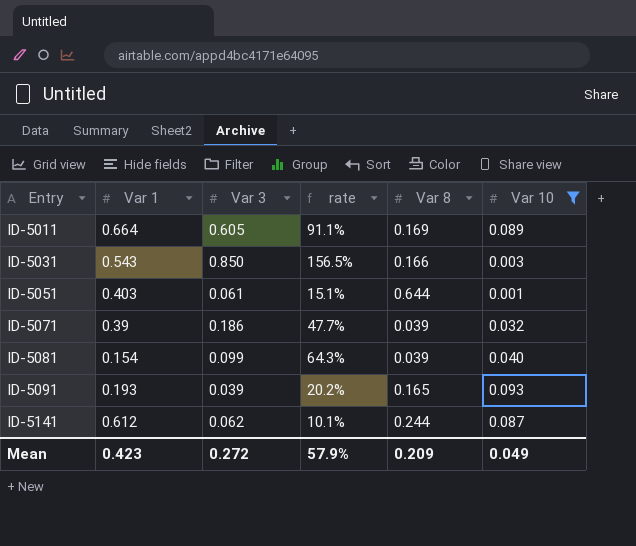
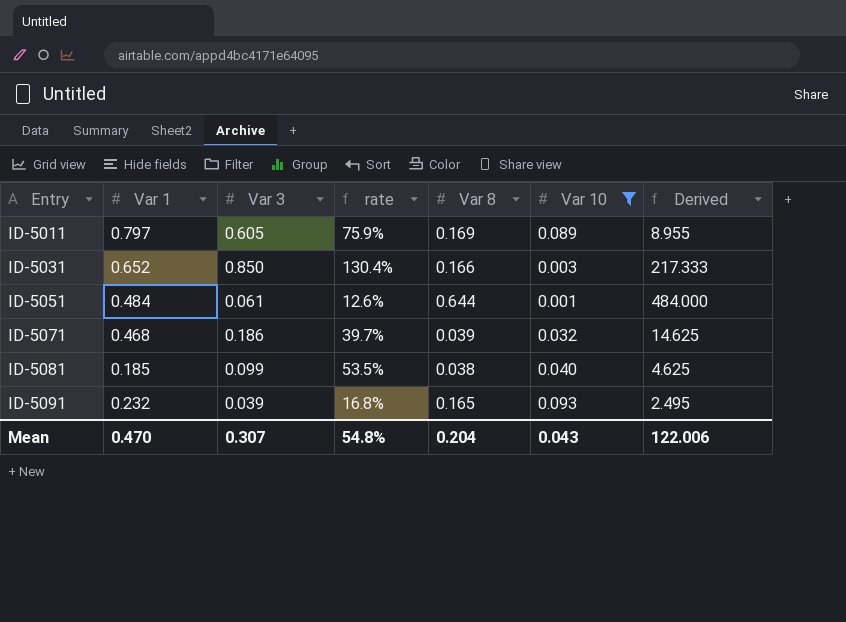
column Derived | formula: none -> [Var 1] / [Var 10]
row ID-5141: 0.612 | 0.062 | 10.1% | 0.244 | 0.087 -> none
ID-5011 | Var 1: 0.664 -> 0.797
ID-5011 | rate: 91.1% -> 75.9%
ID-5031 | Var 1: 0.543 -> 0.652
ID-5031 | rate: 156.5% -> 130.4%
ID-5051 | Var 1: 0.403 -> 0.484
ID-5051 | rate: 15.1% -> 12.6%
ID-5071 | Var 1: 0.39 -> 0.468
ID-5071 | rate: 47.7% -> 39.7%
ID-5081 | Var 1: 0.154 -> 0.185
ID-5081 | rate: 64.3% -> 53.5%
ID-5081 | Var 8: 0.039 -> 0.038
ID-5091 | Var 1: 0.193 -> 0.232
ID-5091 | rate: 20.2% -> 16.8%
Mean | Var 1: 0.423 -> 0.470
Mean | Var 3: 0.272 -> 0.307
Mean | rate: 57.9% -> 54.8%
Mean | Var 8: 0.209 -> 0.204
Mean | Var 10: 0.049 -> 0.043

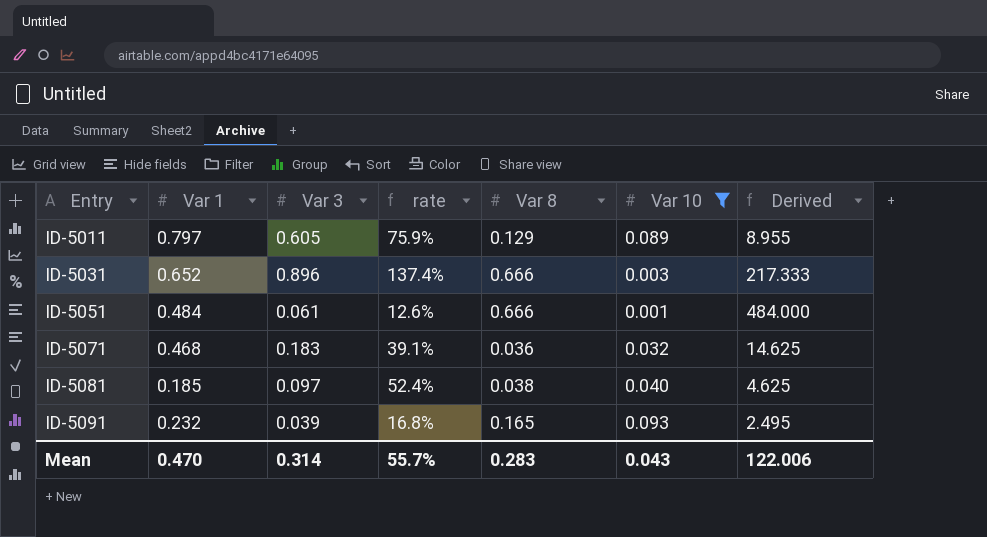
ID-5011 | Var 8: 0.169 -> 0.129
ID-5031 | Var 3: 0.850 -> 0.896
ID-5031 | rate: 130.4% -> 137.4%
ID-5031 | Var 8: 0.166 -> 0.666
ID-5051 | Var 8: 0.644 -> 0.666
ID-5071 | Var 3: 0.186 -> 0.183
ID-5071 | rate: 39.7% -> 39.1%
ID-5071 | Var 8: 0.039 -> 0.036
ID-5081 | Var 3: 0.099 -> 0.097
ID-5081 | rate: 53.5% -> 52.4%
Mean | Var 3: 0.307 -> 0.314
Mean | rate: 54.8% -> 55.7%
Mean | Var 8: 0.204 -> 0.283

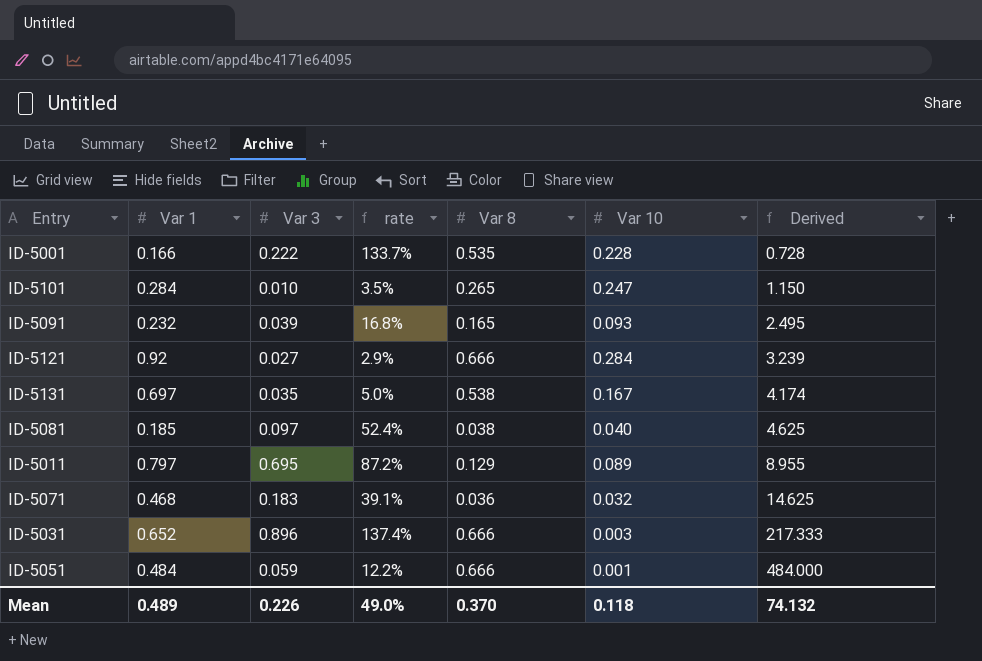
filter: Var 10 <= 0.093 -> none
row order: Entry ascending -> Derived ascending
ID-5011 | Var 3: 0.605 -> 0.695
ID-5011 | rate: 75.9% -> 87.2%
ID-5051 | Var 3: 0.061 -> 0.059
ID-5051 | rate: 12.6% -> 12.2%
Mean | Var 1: 0.470 -> 0.489
Mean | Var 3: 0.314 -> 0.226
Mean | rate: 55.7% -> 49.0%
Mean | Var 8: 0.283 -> 0.370
Mean | Var 10: 0.043 -> 0.118
Mean | Derived: 122.006 -> 74.132

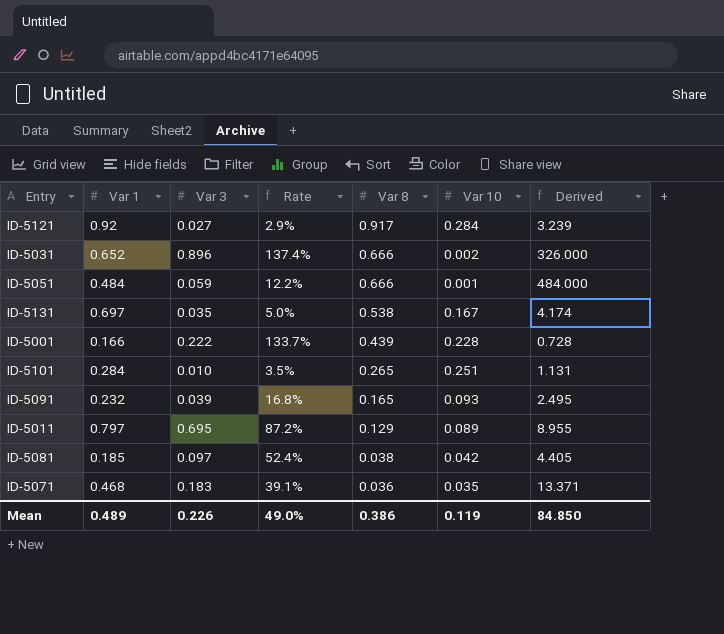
row order: Derived ascending -> Var 8 descending
column name: rate -> Rate
ID-5121 | Var 8: 0.666 -> 0.917
ID-5031 | Var 10: 0.003 -> 0.002
ID-5031 | Derived: 217.333 -> 326.000
ID-5001 | Var 8: 0.535 -> 0.439
ID-5101 | Var 10: 0.247 -> 0.251
ID-5101 | Derived: 1.150 -> 1.131
ID-5081 | Var 10: 0.040 -> 0.042
ID-5081 | Derived: 4.625 -> 4.405
ID-5071 | Var 10: 0.032 -> 0.035
ID-5071 | Derived: 14.625 -> 13.371
Mean | Var 8: 0.370 -> 0.386
Mean | Var 10: 0.118 -> 0.119
Mean | Derived: 74.132 -> 84.850

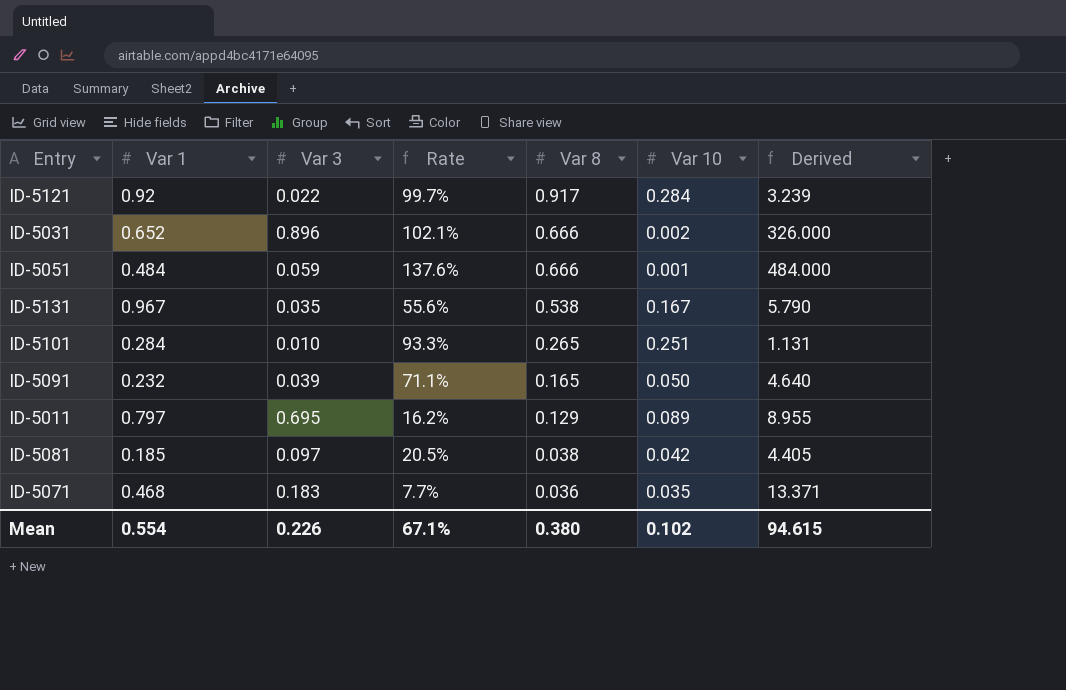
column Rate | formula: [Var 3] / [Var 1] -> [Var 8] / [Var 1]
row ID-5001: 0.166 | 0.222 | 133.7% | 0.439 | 0.228 | 0.728 -> none
ID-5121 | Var 3: 0.027 -> 0.022
ID-5131 | Var 1: 0.697 -> 0.967
ID-5131 | Derived: 4.174 -> 5.790
ID-5091 | Var 10: 0.093 -> 0.050
ID-5091 | Derived: 2.495 -> 4.640
Mean | Var 1: 0.489 -> 0.554
Mean | Rate: 49.0% -> 67.1%
Mean | Var 8: 0.386 -> 0.380
Mean | Var 10: 0.119 -> 0.102
Mean | Derived: 84.850 -> 94.615

